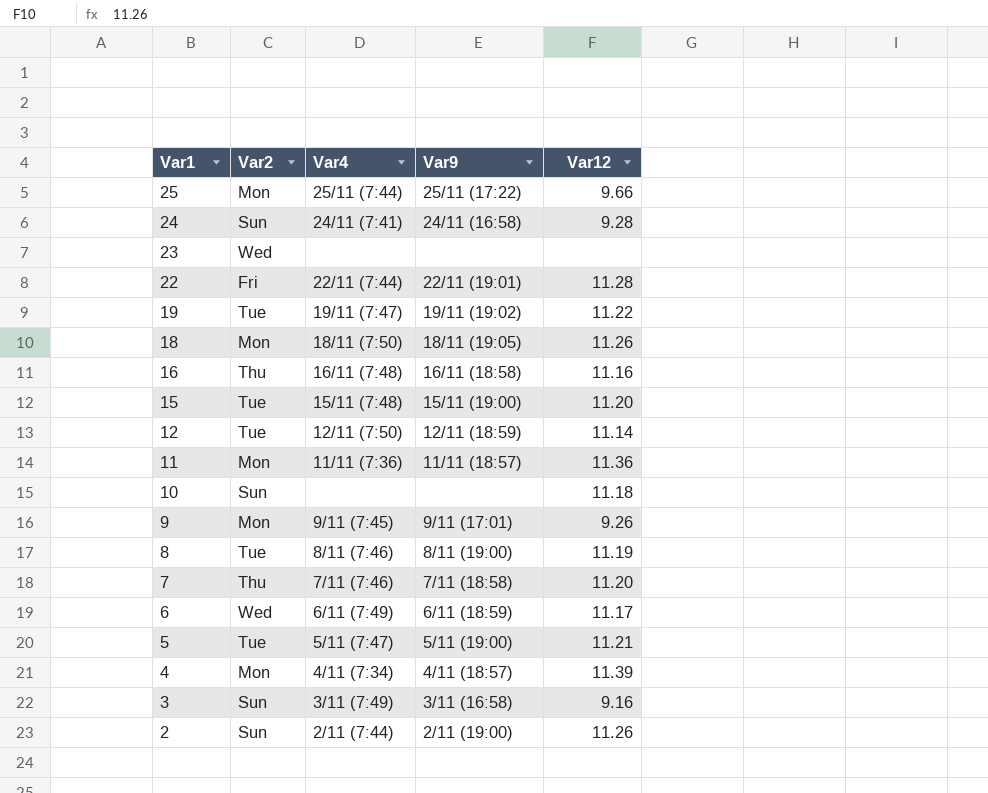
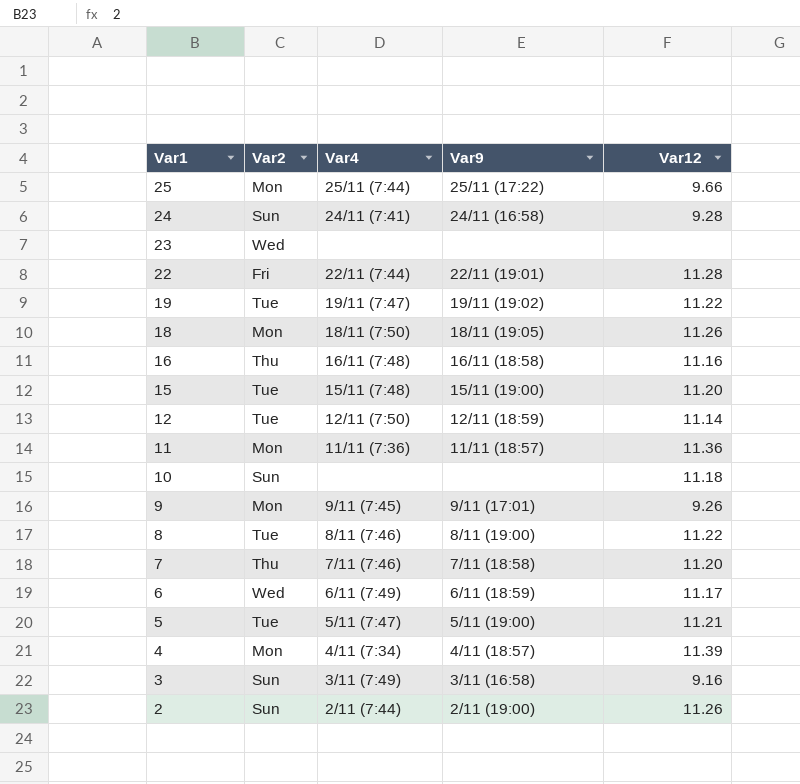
8 | Var12: 11.19 -> 11.22

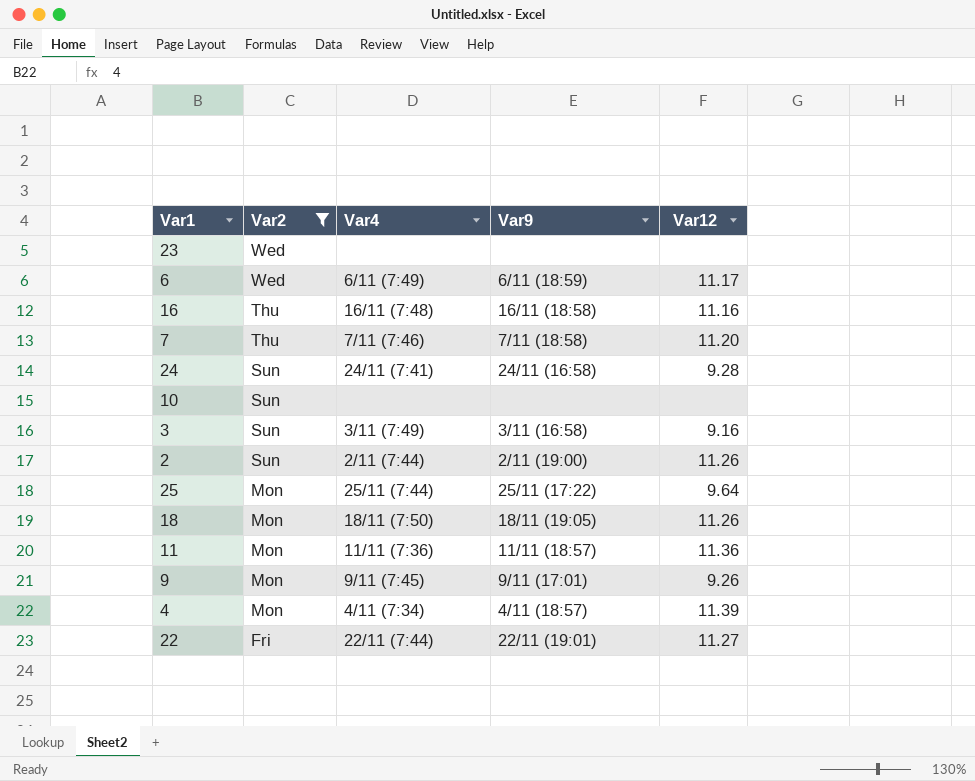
filter: none -> Var2 != Tue
row order: Var1 descending -> Var2 descending
10 | Var12: 11.18 -> none
25 | Var12: 9.66 -> 9.64
22 | Var12: 11.28 -> 11.27

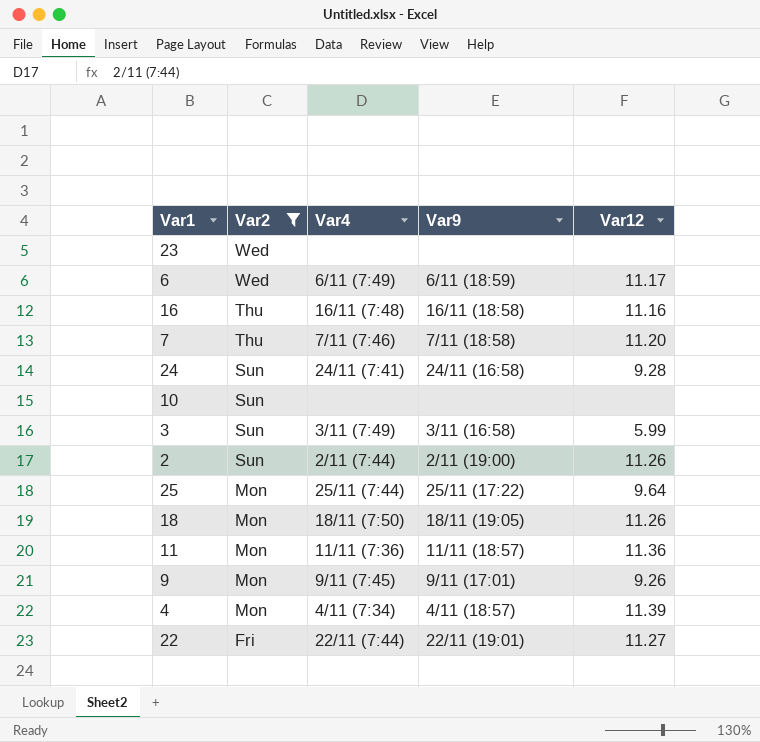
3 | Var12: 9.16 -> 5.99

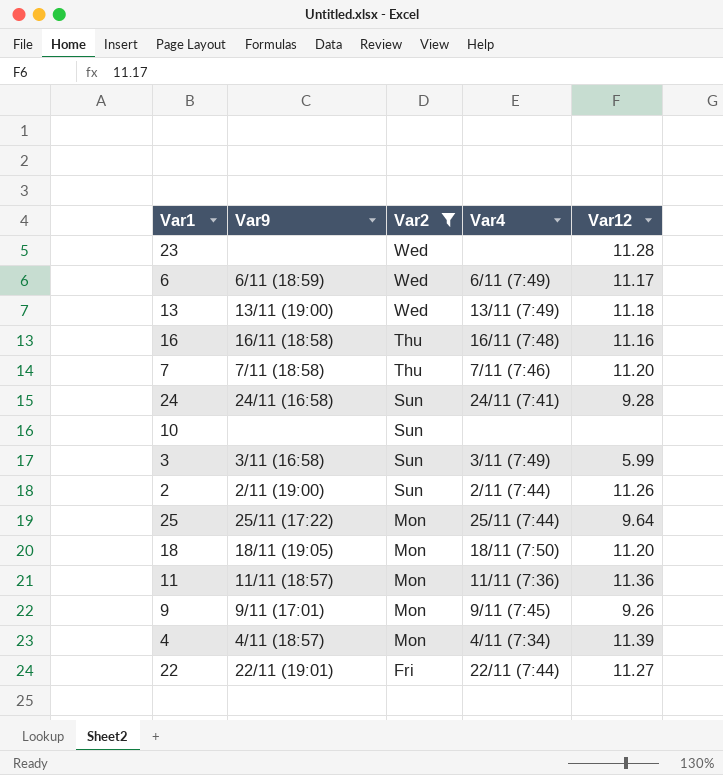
column Var9 | position: 4 -> 2
23 | Var12: none -> 11.28
row 13: none -> 13/11 (19:00) | Wed | 13/11 (7:49) | 11.18
18 | Var12: 11.26 -> 11.20

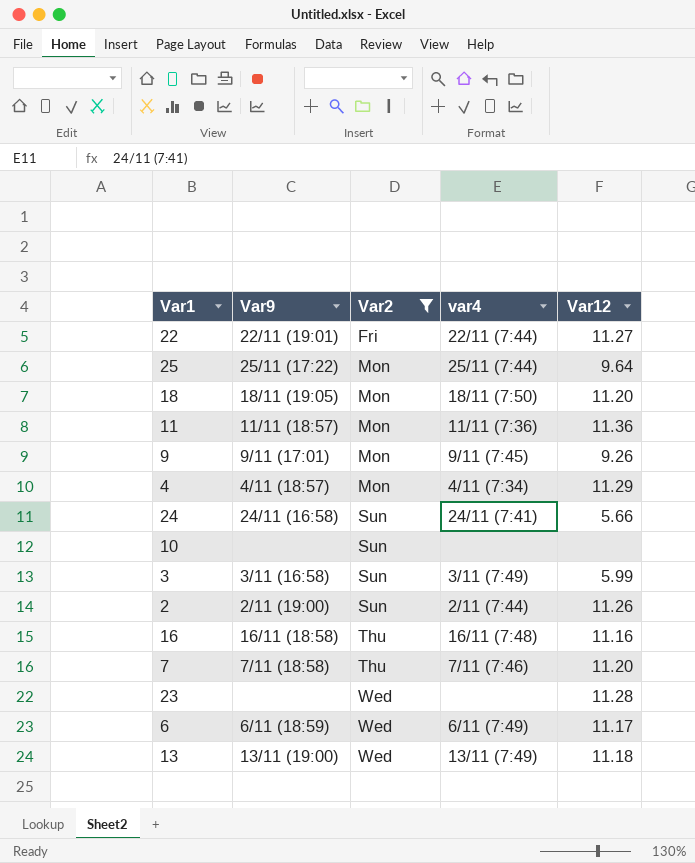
row order: Var2 descending -> Var2 ascending
column name: Var4 -> var4
4 | Var12: 11.39 -> 11.29
24 | Var12: 9.28 -> 5.66

